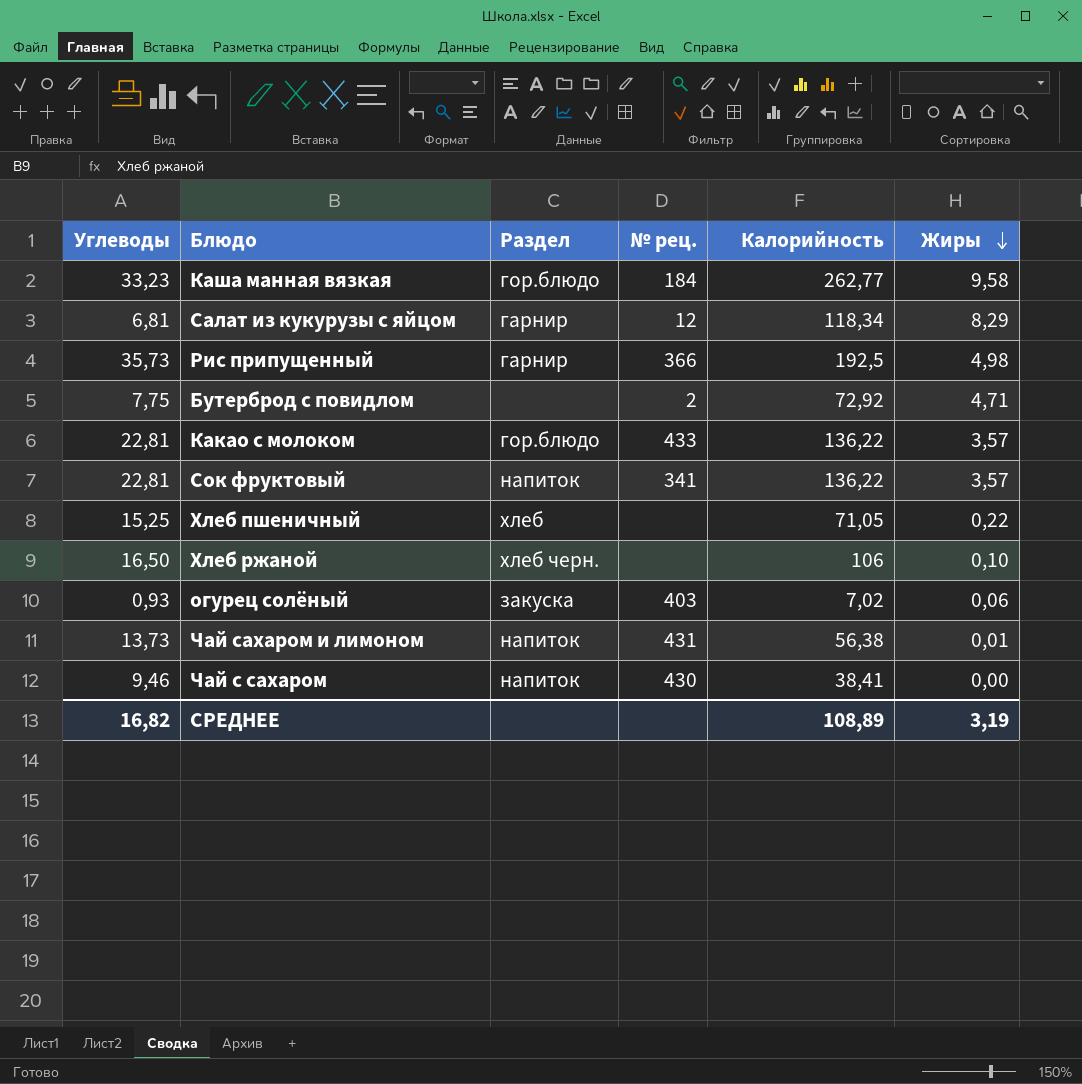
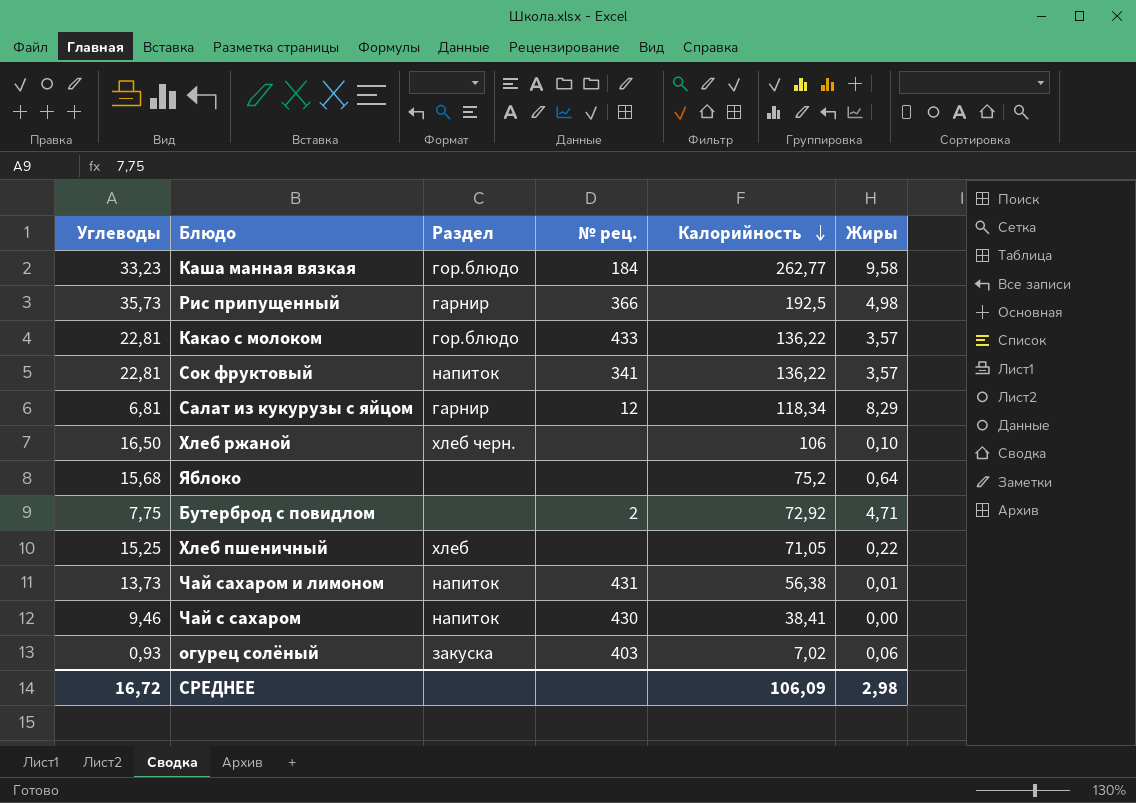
row order: Жиры descending -> Калорийность descending
row Яблоко: none -> 15,68 | none | none | 75,2 | 0,64
СРЕДНЕЕ | Углеводы: 16,82 -> 16,72
СРЕДНЕЕ | Калорийность: 108,89 -> 106,09
СРЕДНЕЕ | Жиры: 3,19 -> 2,98

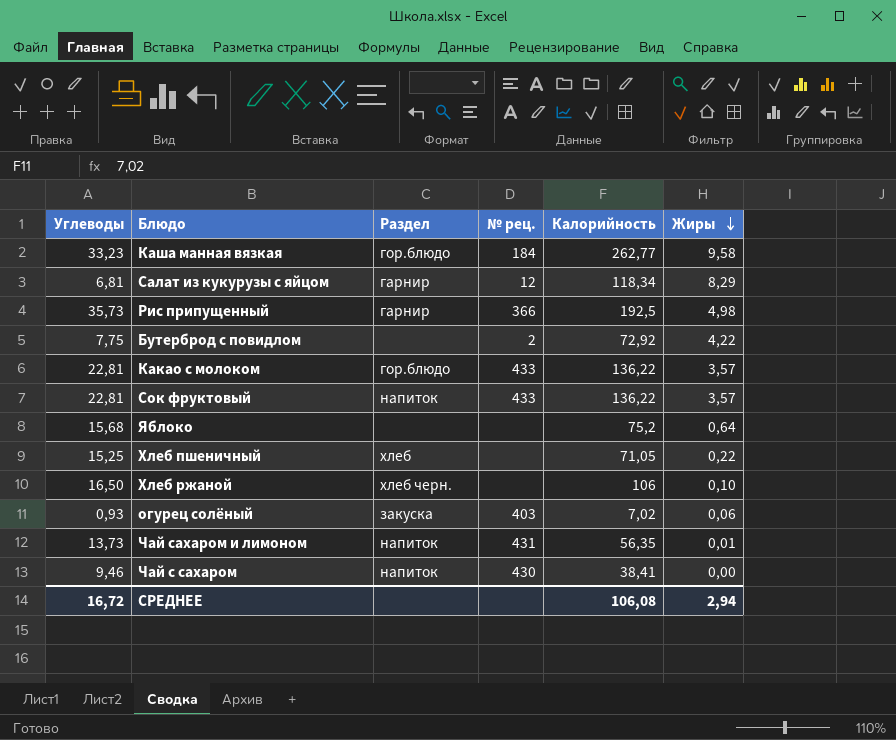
row order: Калорийность descending -> Жиры descending
Бутерброд с повидлом | Жиры: 4,71 -> 4,22
Сок фруктовый | № рец.: 341 -> 433
Чай сахаром и лимоном | Калорийность: 56,38 -> 56,35
СРЕДНЕЕ | Калорийность: 106,09 -> 106,08
СРЕДНЕЕ | Жиры: 2,98 -> 2,94

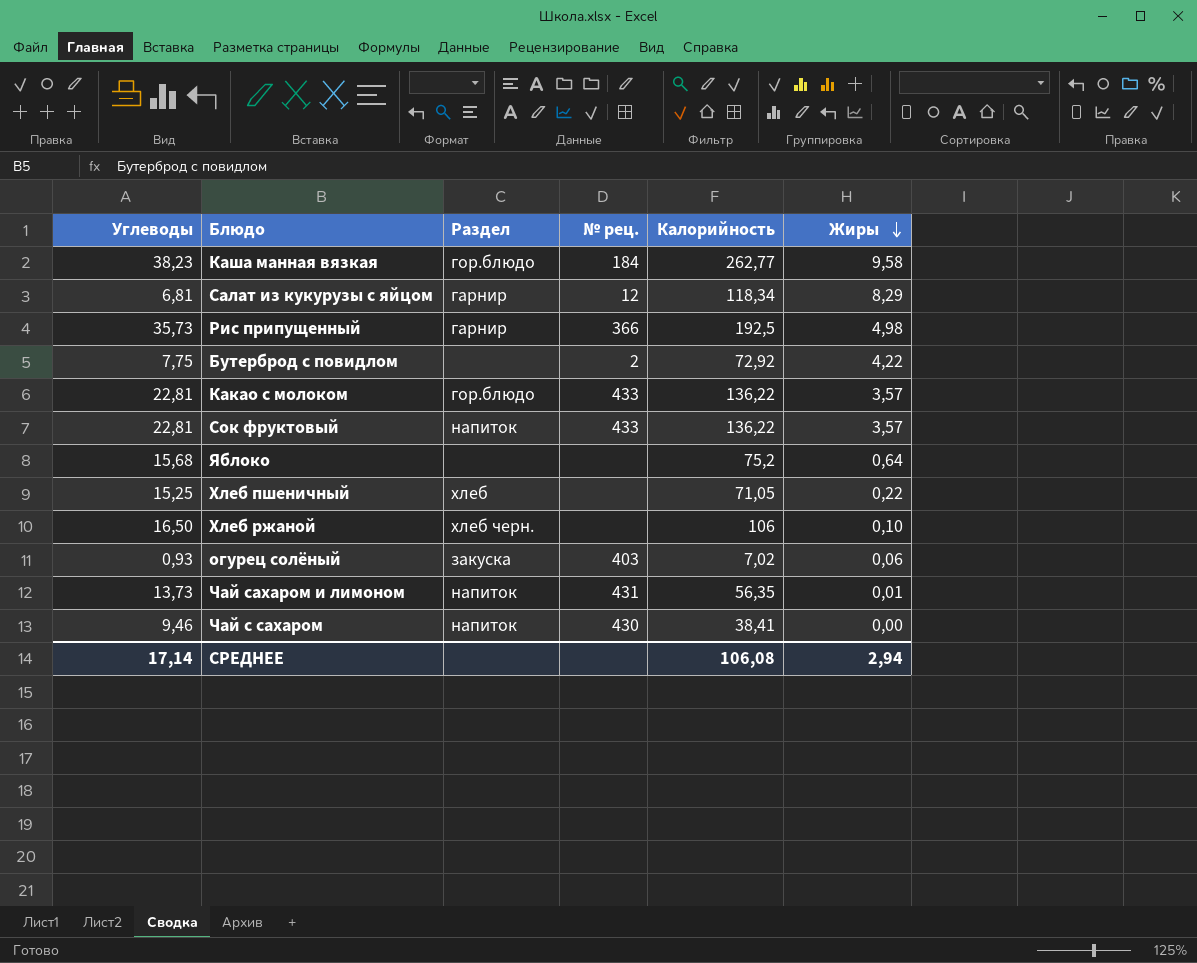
Каша манная вязкая | Углеводы: 33,23 -> 38,23
СРЕДНЕЕ | Углеводы: 16,72 -> 17,14

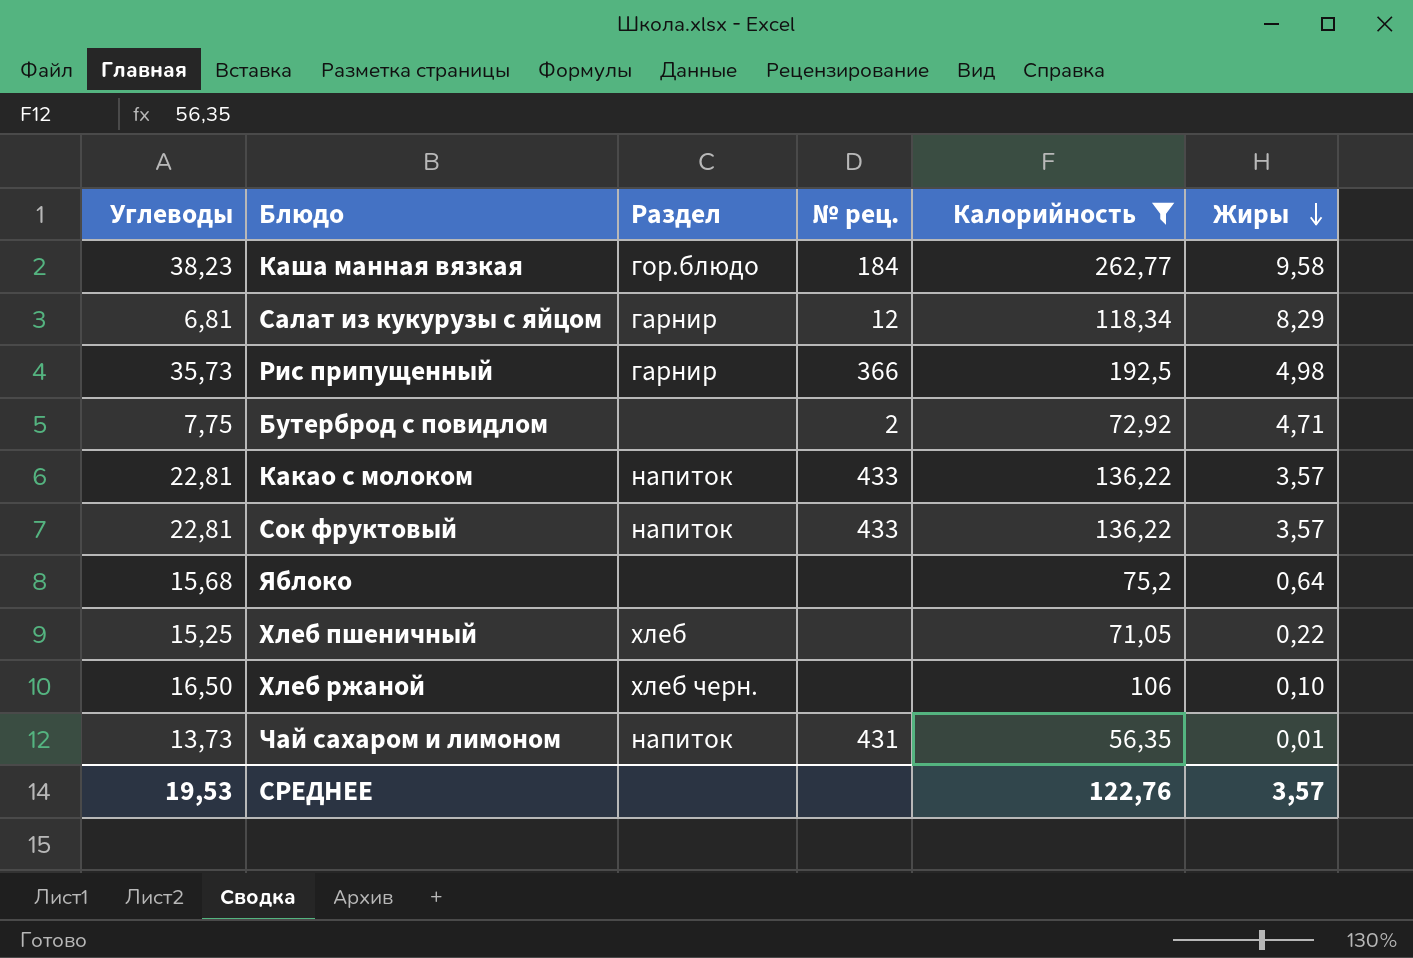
filter: none -> Калорийность >= 56,35
Бутерброд с повидлом | Жиры: 4,22 -> 4,71
Какао с молоком | Раздел: гор.блюдо -> напиток
СРЕДНЕЕ | Углеводы: 17,14 -> 19,53
СРЕДНЕЕ | Калорийность: 106,08 -> 122,76
СРЕДНЕЕ | Жиры: 2,94 -> 3,57

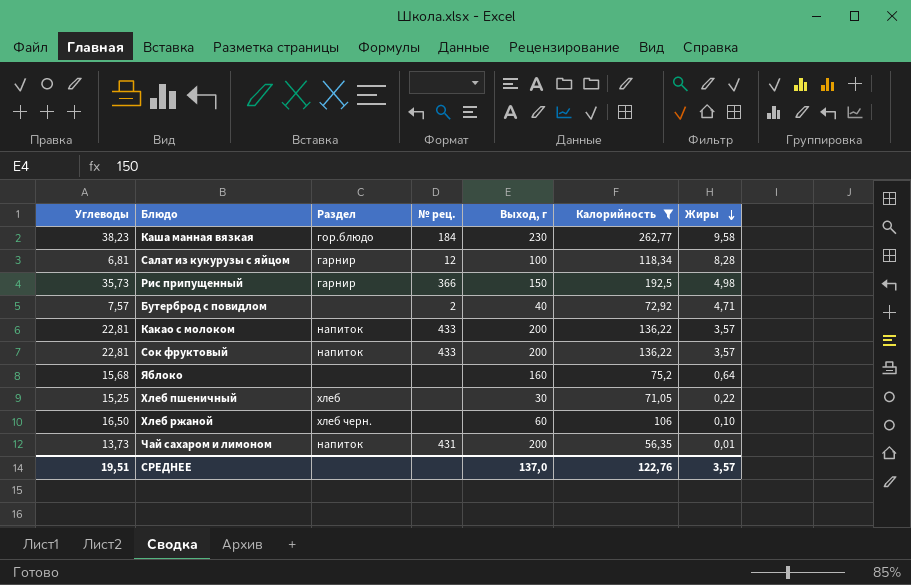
column Выход, г | position: none -> 5
Салат из кукурузы с яйцом | Жиры: 8,29 -> 8,28
Бутерброд с повидлом | Углеводы: 7,75 -> 7,57
СРЕДНЕЕ | Углеводы: 19,53 -> 19,51

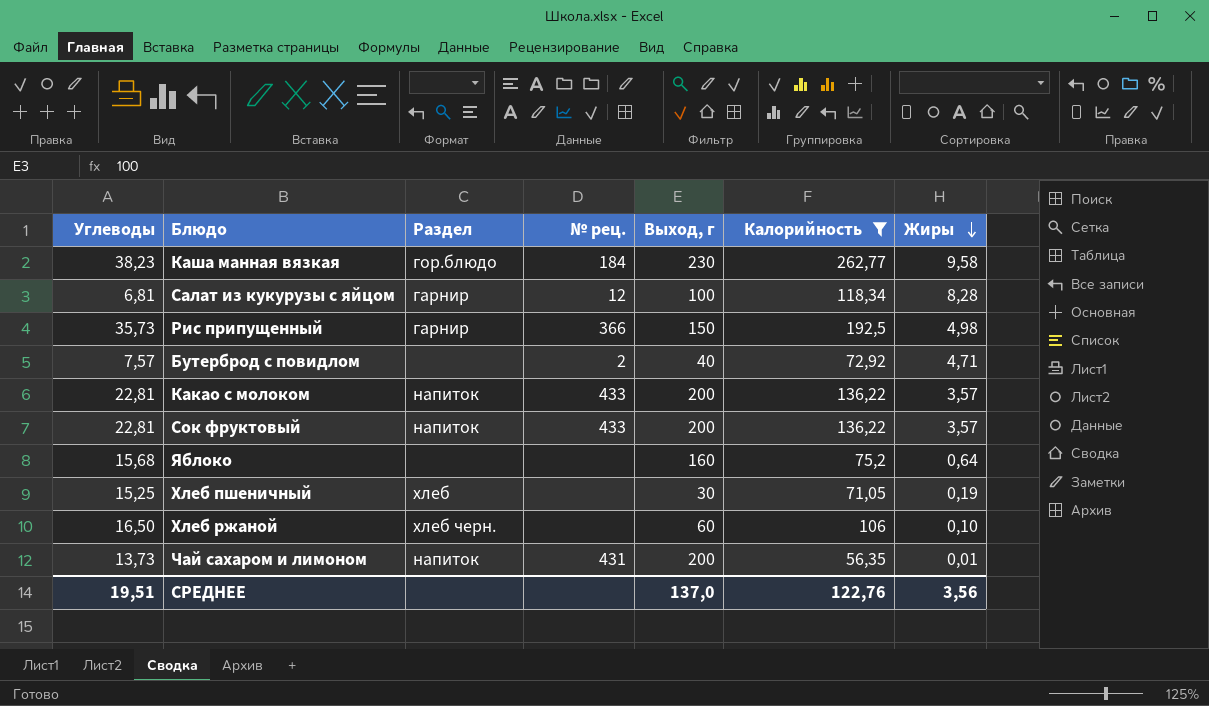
Хлеб пшеничный | Жиры: 0,22 -> 0,19
СРЕДНЕЕ | Жиры: 3,57 -> 3,56

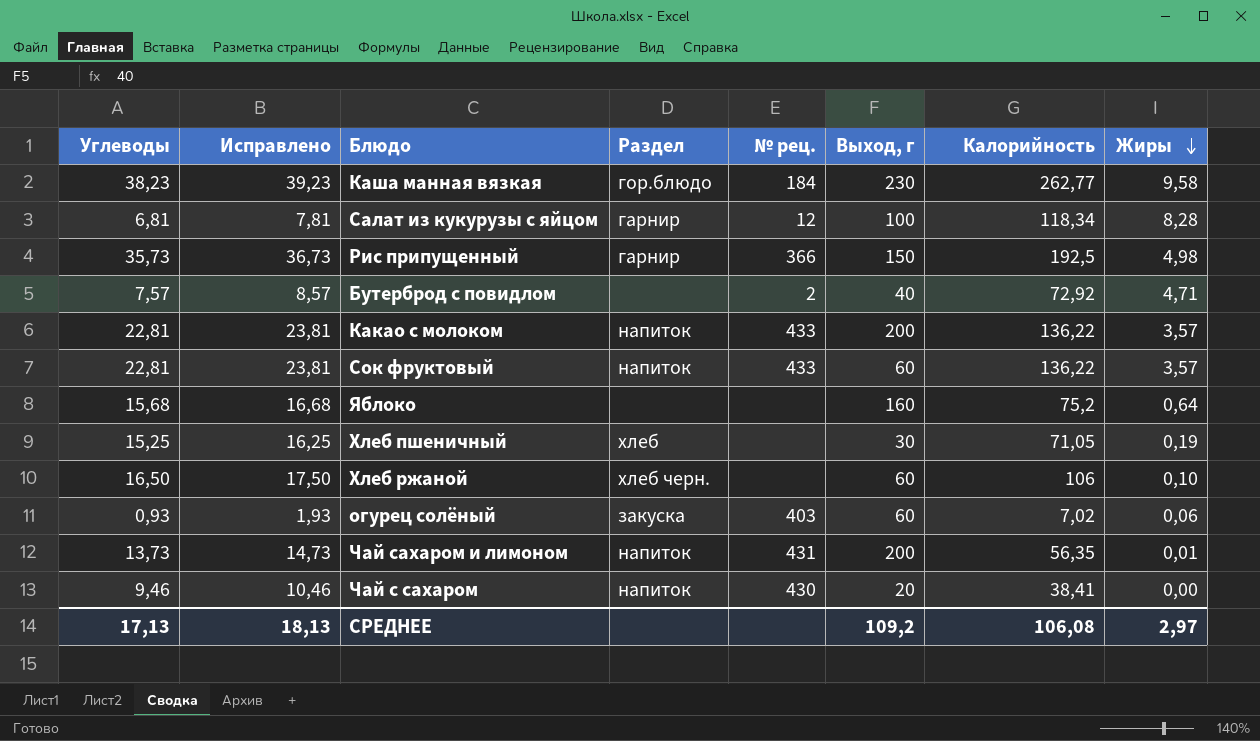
filter: Калорийность >= 56,35 -> none
column Исправлено | formula: none -> [Углеводы] + 1
Сок фруктовый | Выход, г: 200 -> 60
СРЕДНЕЕ | Углеводы: 19,51 -> 17,13
СРЕДНЕЕ | Выход, г: 137,0 -> 109,2
СРЕДНЕЕ | Калорийность: 122,76 -> 106,08
СРЕДНЕЕ | Жиры: 3,56 -> 2,97

